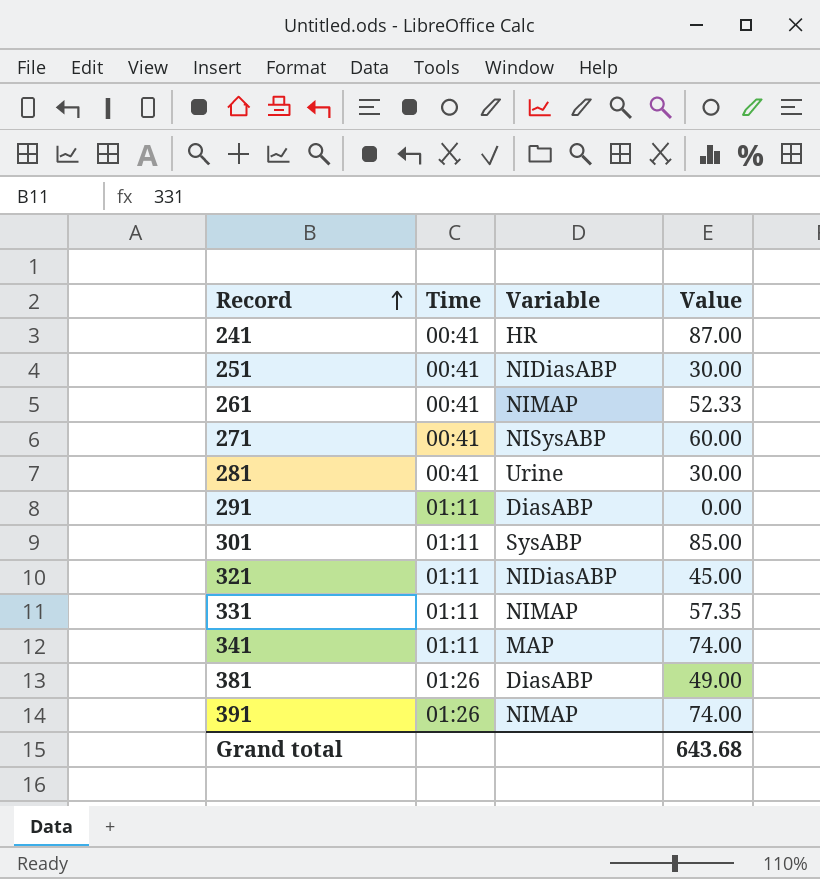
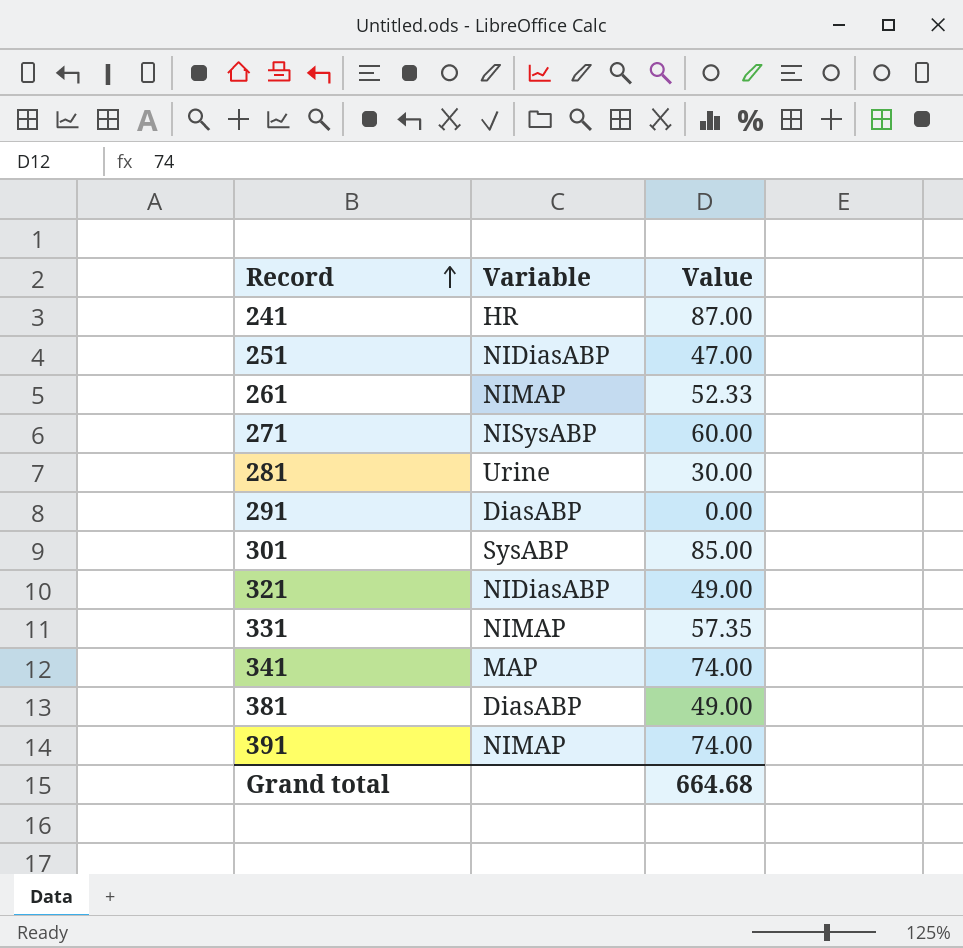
column Time | position: 2 -> none
251 | Value: 30.00 -> 47.00
321 | Value: 45.00 -> 49.00
Grand total | Value: 643.68 -> 664.68

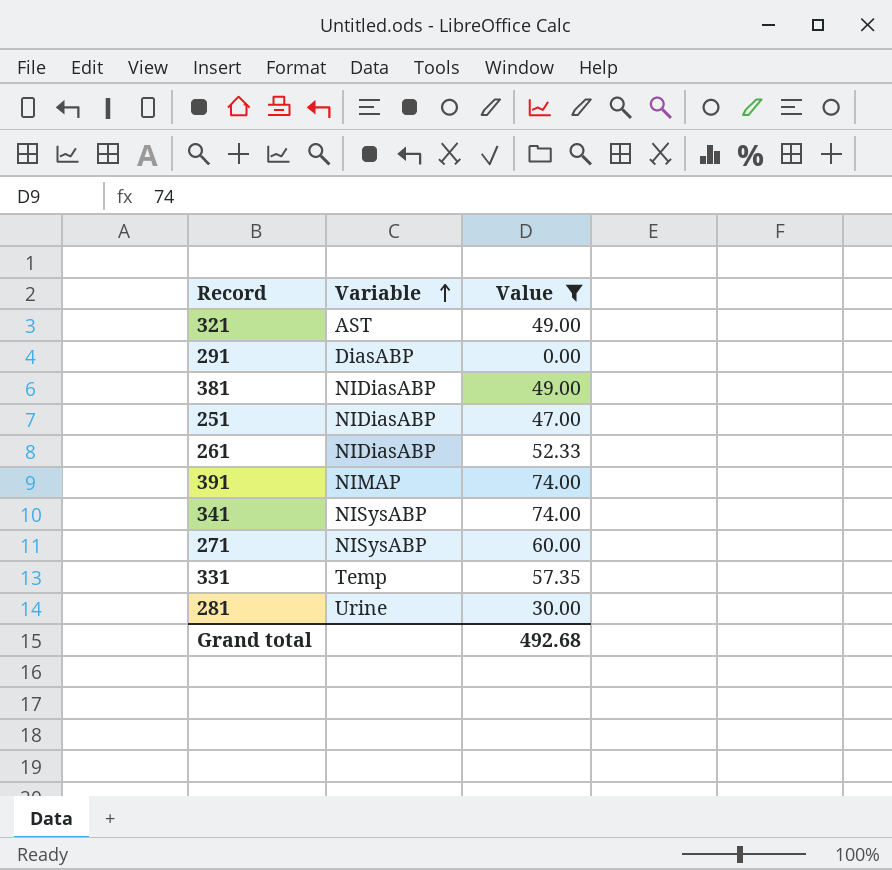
filter: none -> Value <= 74.00
row order: Record ascending -> Variable ascending
321 | Variable: NIDiasABP -> AST
381 | Variable: DiasABP -> NIDiasABP
261 | Variable: NIMAP -> NIDiasABP
341 | Variable: MAP -> NISysABP
331 | Variable: NIMAP -> Temp
Grand total | Value: 664.68 -> 492.68

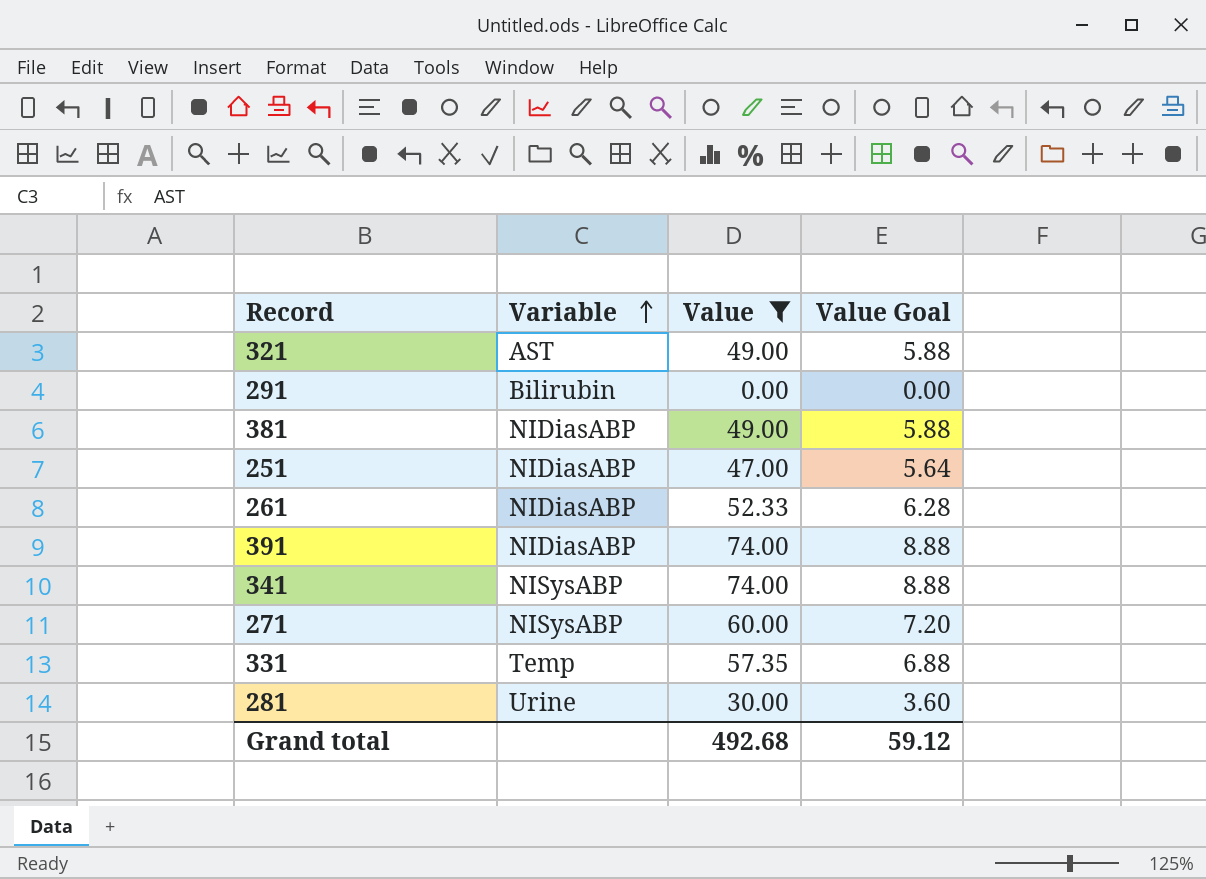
column Value Goal | formula: none -> [Value] * 0.12
291 | Variable: DiasABP -> Bilirubin
391 | Variable: NIMAP -> NIDiasABP

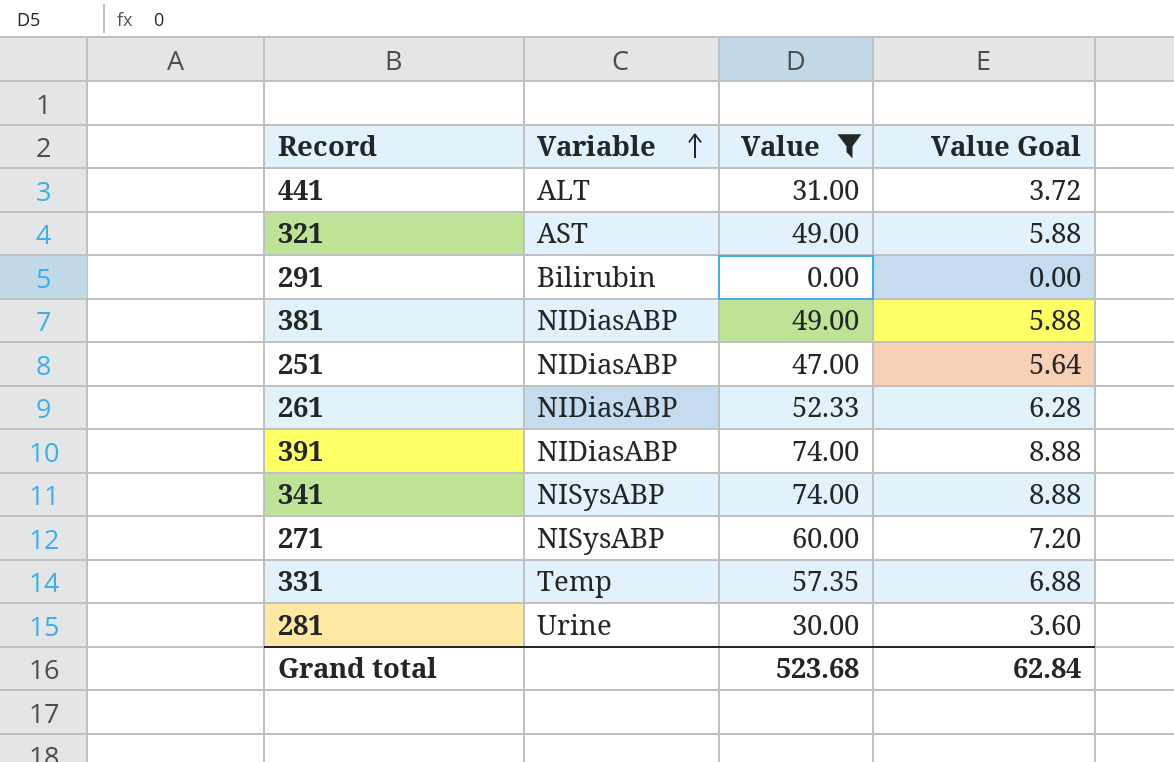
row 441: none -> ALT | 31.00 | 3.72
Grand total | Value: 492.68 -> 523.68
Grand total | Value Goal: 59.12 -> 62.84

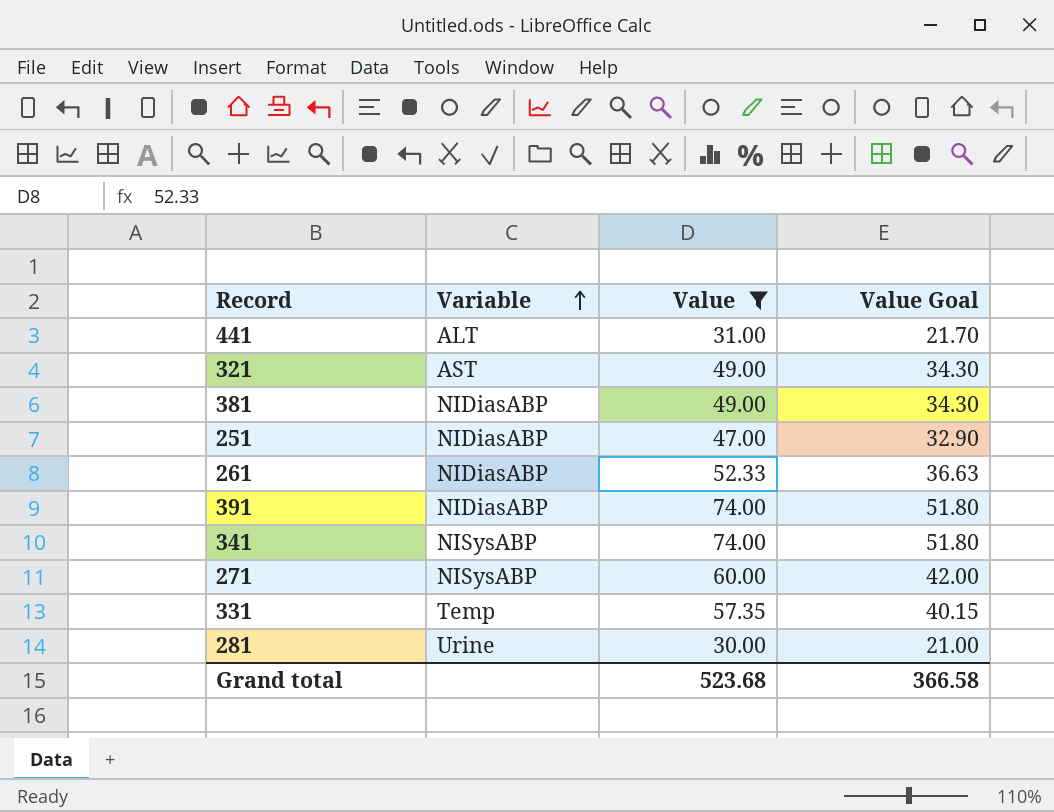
column Value Goal | formula: [Value] * 0.12 -> [Value] * 0.7
row 291: Bilirubin | 0.00 | 0.00 -> none
Grand total | Value Goal: 62.84 -> 366.58

